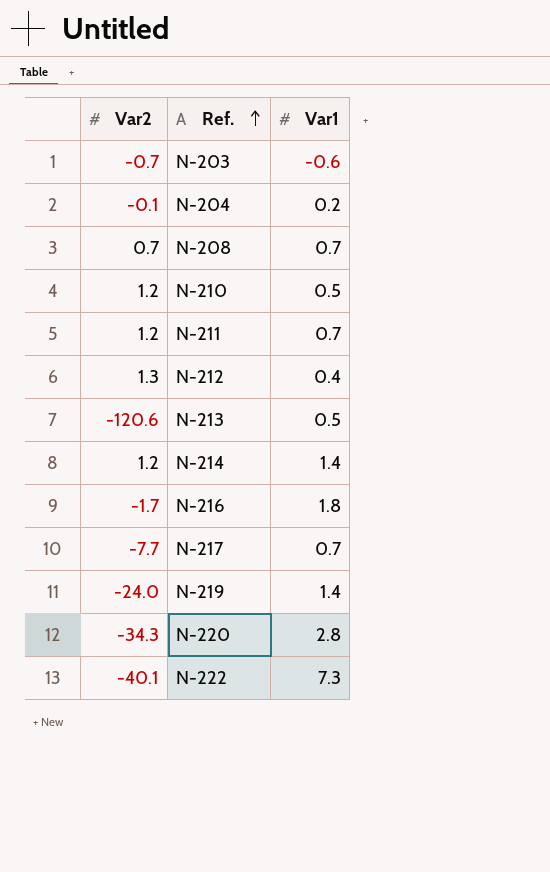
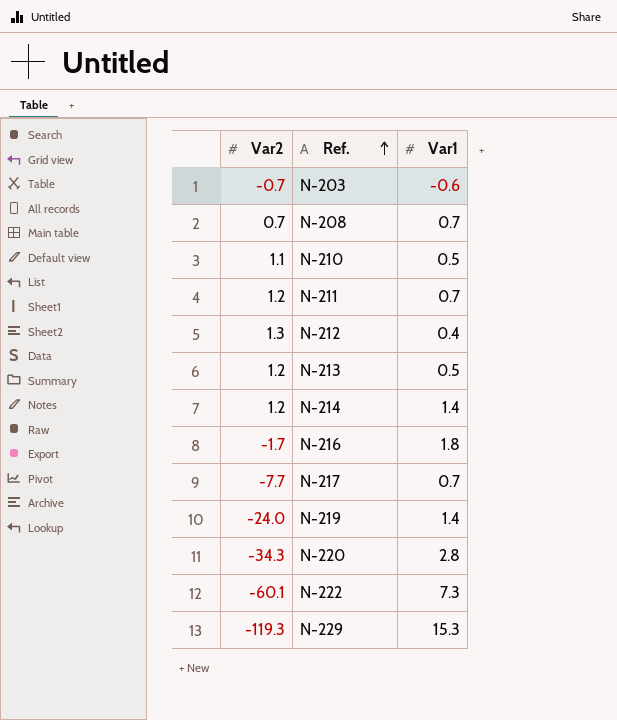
row N-204: -0.1 | 0.2 -> none
N-210 | Var2: 1.2 -> 1.1
N-213 | Var2: -120.6 -> 1.2
N-222 | Var2: -40.1 -> -60.1
row N-229: none -> -119.3 | 15.3

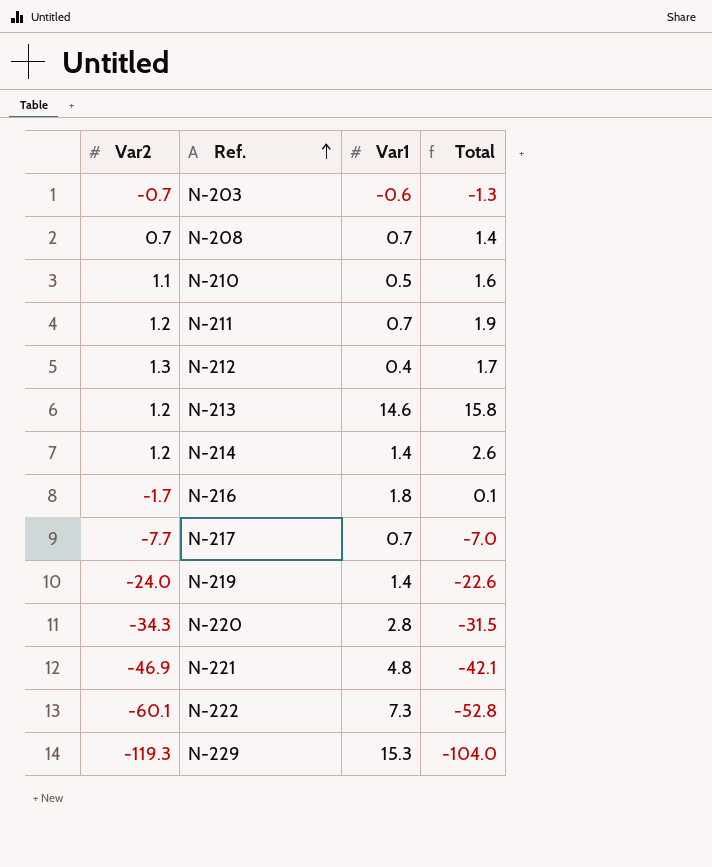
column Total | formula: none -> [Var2] + [Var1]
N-213 | Var1: 0.5 -> 14.6
row N-221: none -> -46.9 | 4.8 | -42.1

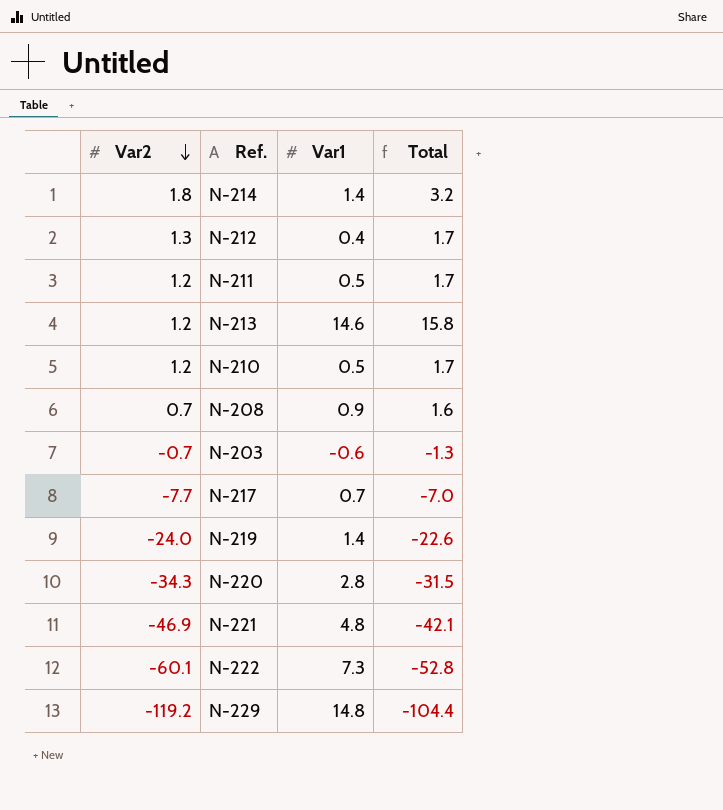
row order: Ref. ascending -> Var2 descending
row N-216: -1.7 | 1.8 | 0.1 -> none
N-214 | Var2: 1.2 -> 1.8
N-214 | Total: 2.6 -> 3.2
N-211 | Var1: 0.7 -> 0.5
N-211 | Total: 1.9 -> 1.7
N-210 | Var2: 1.1 -> 1.2
N-210 | Total: 1.6 -> 1.7
N-208 | Var1: 0.7 -> 0.9
N-208 | Total: 1.4 -> 1.6
N-229 | Var2: -119.3 -> -119.2
N-229 | Var1: 15.3 -> 14.8
N-229 | Total: -104.0 -> -104.4

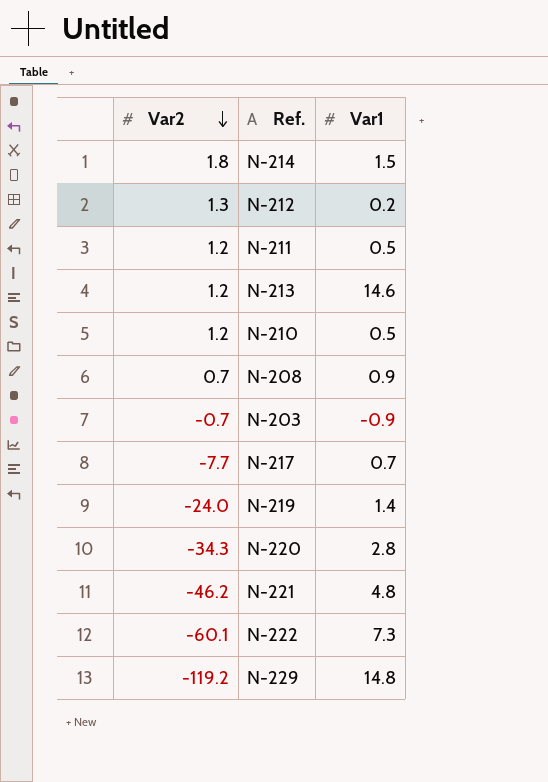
column Total | formula: [Var2] + [Var1] -> none
N-214 | Var1: 1.4 -> 1.5
N-212 | Var1: 0.4 -> 0.2
N-203 | Var1: -0.6 -> -0.9
N-221 | Var2: -46.9 -> -46.2

